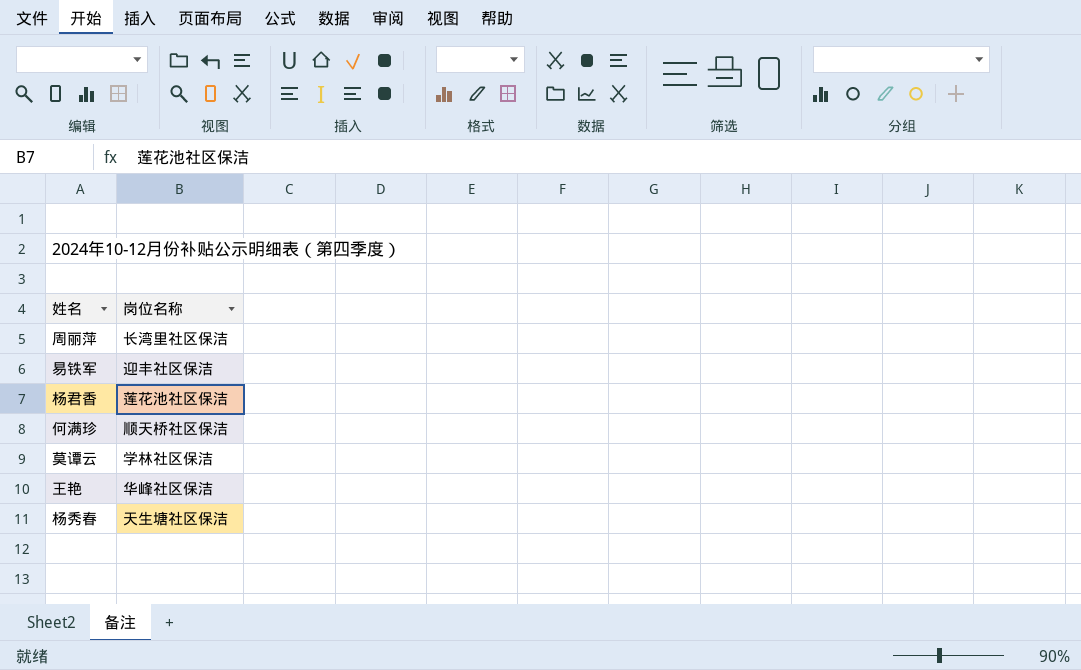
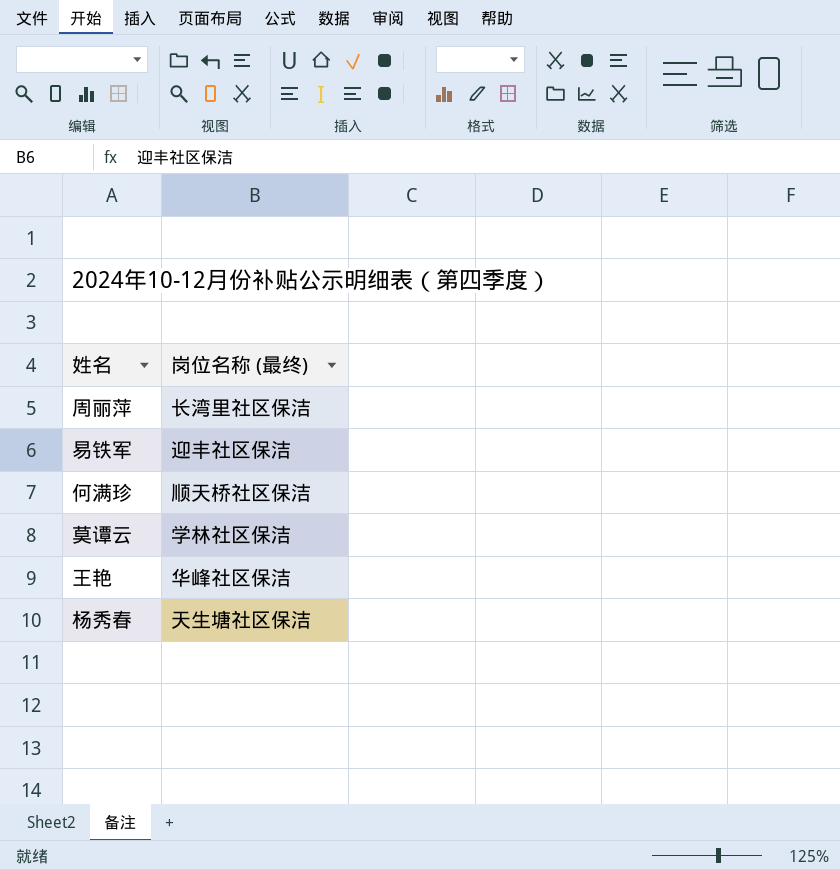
column name: 岗位名称 -> 岗位名称 (最终)
row 杨君香: 莲花池社区保洁 -> none

